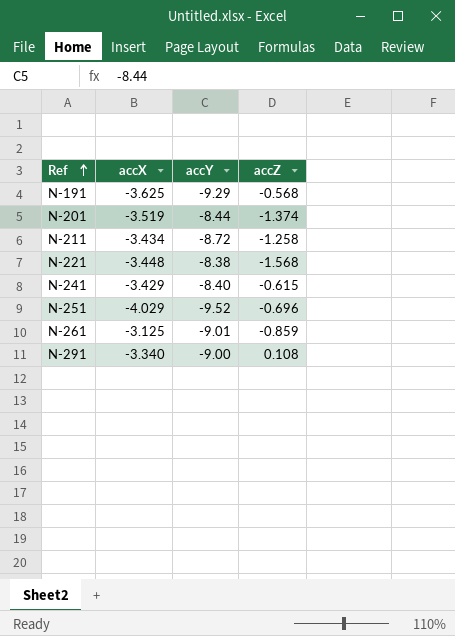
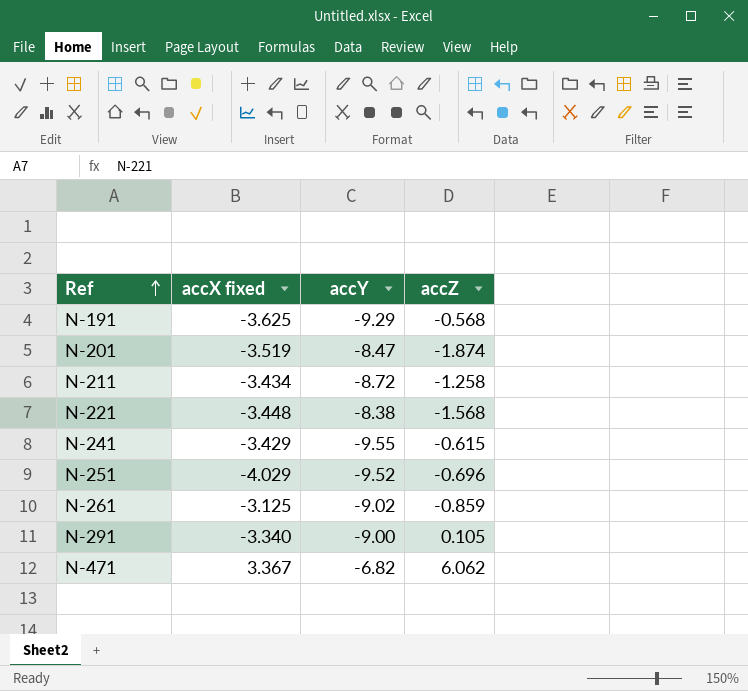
column name: accX -> accX fixed
N-201 | accY: -8.44 -> -8.47
N-201 | accZ: -1.374 -> -1.874
N-241 | accY: -8.40 -> -9.55
N-261 | accY: -9.01 -> -9.02
N-291 | accZ: 0.108 -> 0.105
row N-471: none -> 3.367 | -6.82 | 6.062

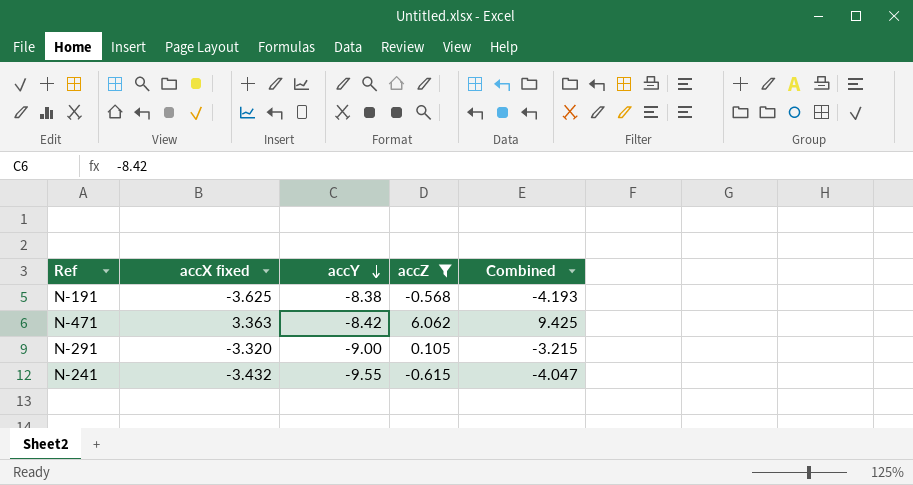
filter: none -> accZ >= -0.615
row order: Ref ascending -> accY descending
column Combined | formula: none -> [accX fixed] + [accZ]
N-191 | accY: -9.29 -> -8.38
N-471 | accX fixed: 3.367 -> 3.363
N-471 | accY: -6.82 -> -8.42
N-291 | accX fixed: -3.340 -> -3.320
N-241 | accX fixed: -3.429 -> -3.432

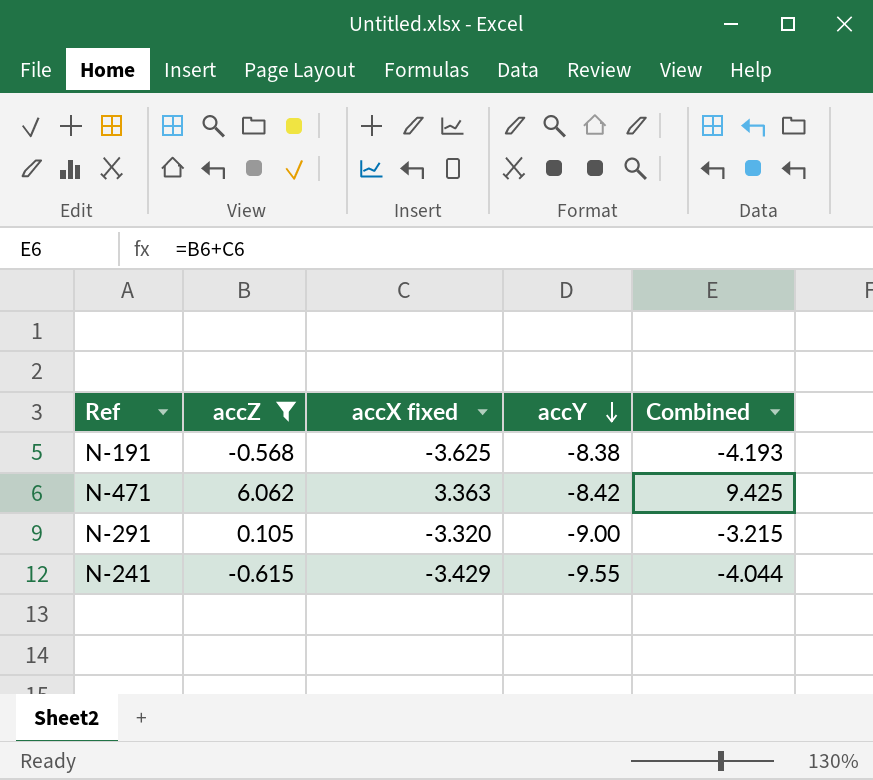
column accZ | position: 4 -> 2
N-241 | accX fixed: -3.432 -> -3.429
N-241 | Combined: -4.047 -> -4.044

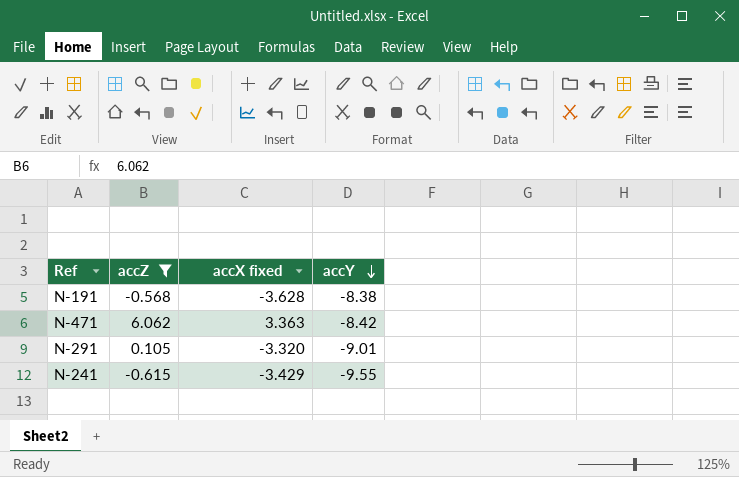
column Combined | formula: [accZ] + [accX fixed] -> none
N-191 | accX fixed: -3.625 -> -3.628
N-291 | accY: -9.00 -> -9.01

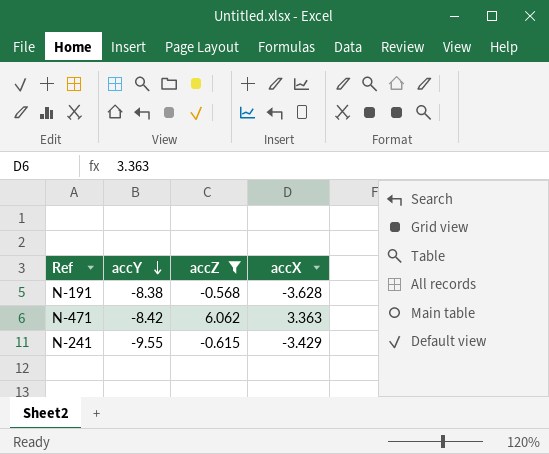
column accY | position: 4 -> 2
column name: accX fixed -> accX
row N-291: 0.105 | -3.320 | -9.01 -> none

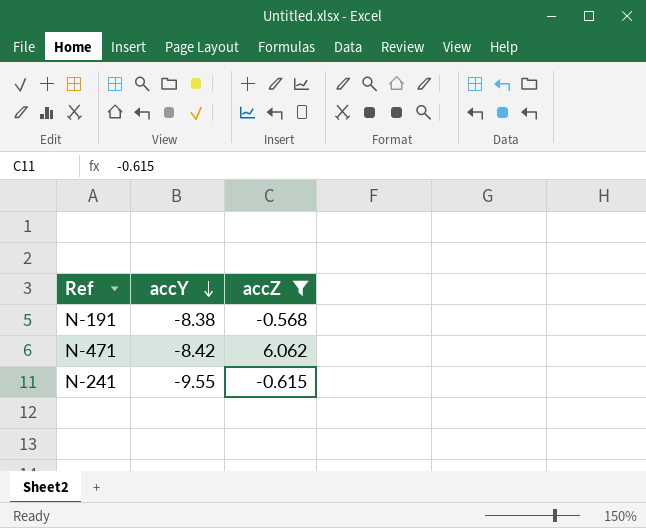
column accX | position: 4 -> none

